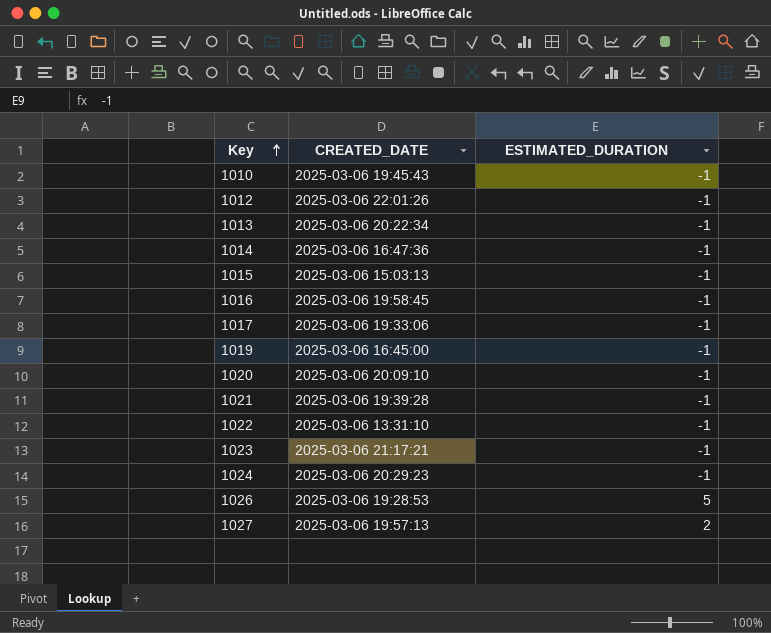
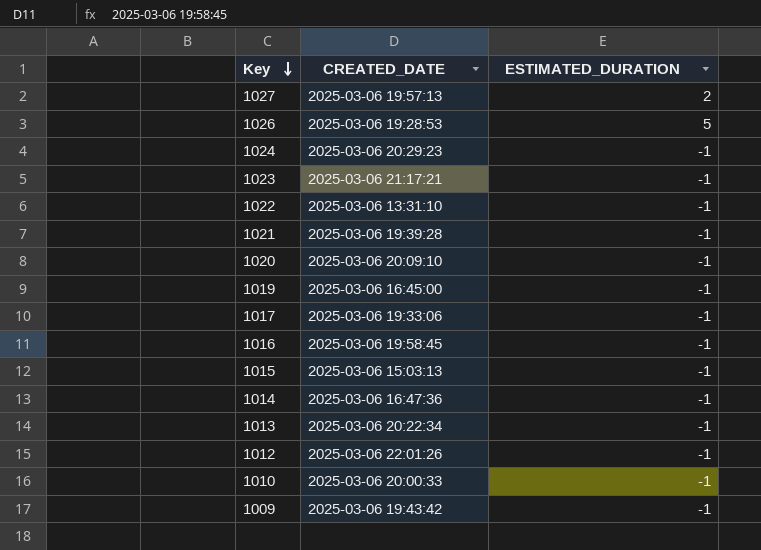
row order: Key ascending -> Key descending
1010 | CREATED_DATE: 2025-03-06 19:45:43 -> 2025-03-06 20:00:33
row 1009: none -> 2025-03-06 19:43:42 | -1

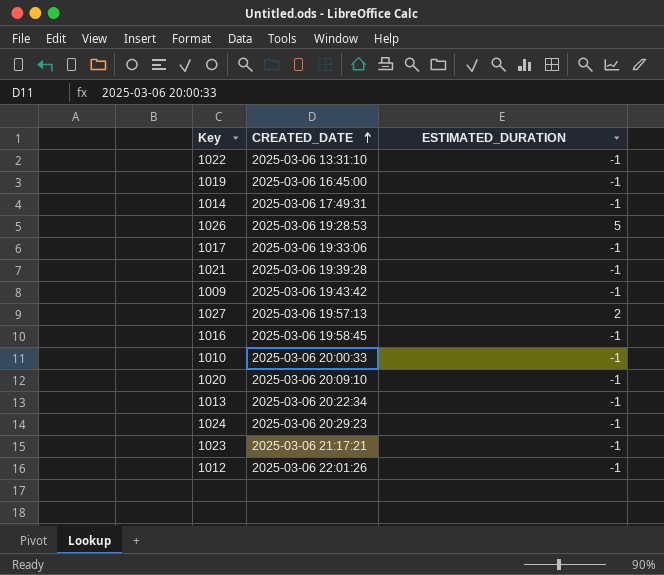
row order: Key descending -> CREATED_DATE ascending
row 1015: 2025-03-06 15:03:13 | -1 -> none
1014 | CREATED_DATE: 2025-03-06 16:47:36 -> 2025-03-06 17:49:31

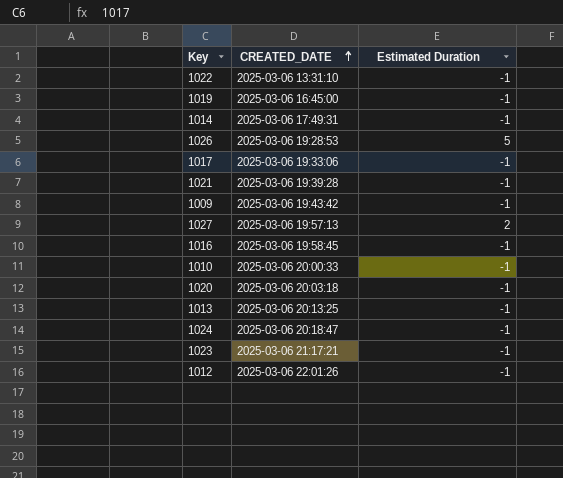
column name: ESTIMATED_DURATION -> Estimated Duration
1020 | CREATED_DATE: 2025-03-06 20:09:10 -> 2025-03-06 20:03:18
1013 | CREATED_DATE: 2025-03-06 20:22:34 -> 2025-03-06 20:13:25
1024 | CREATED_DATE: 2025-03-06 20:29:23 -> 2025-03-06 20:18:47

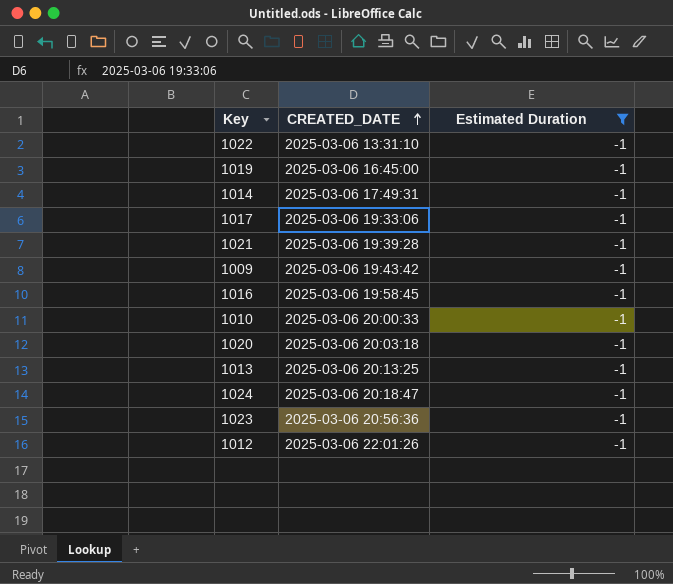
filter: none -> Estimated Duration = -1
1023 | CREATED_DATE: 2025-03-06 21:17:21 -> 2025-03-06 20:56:36

